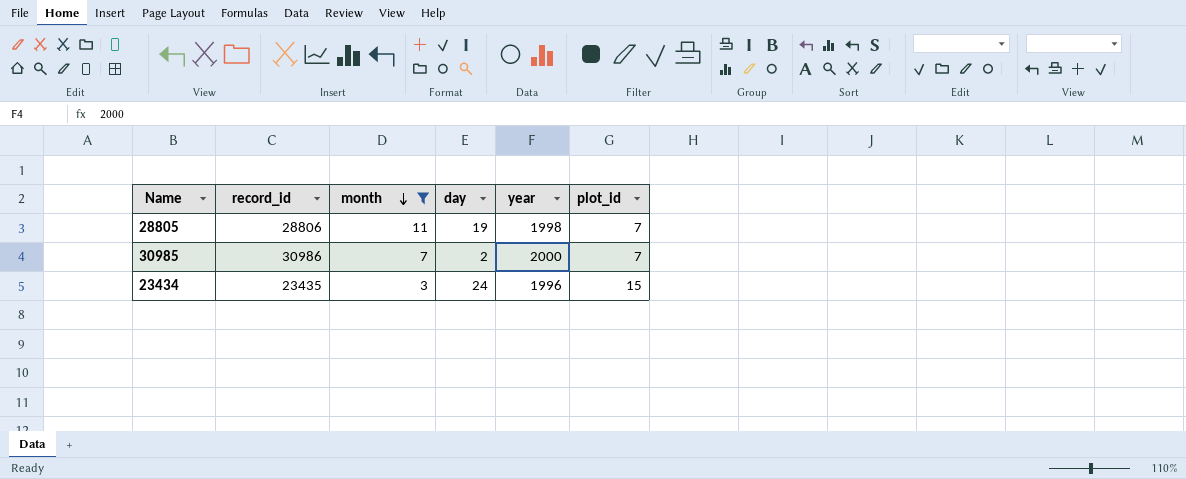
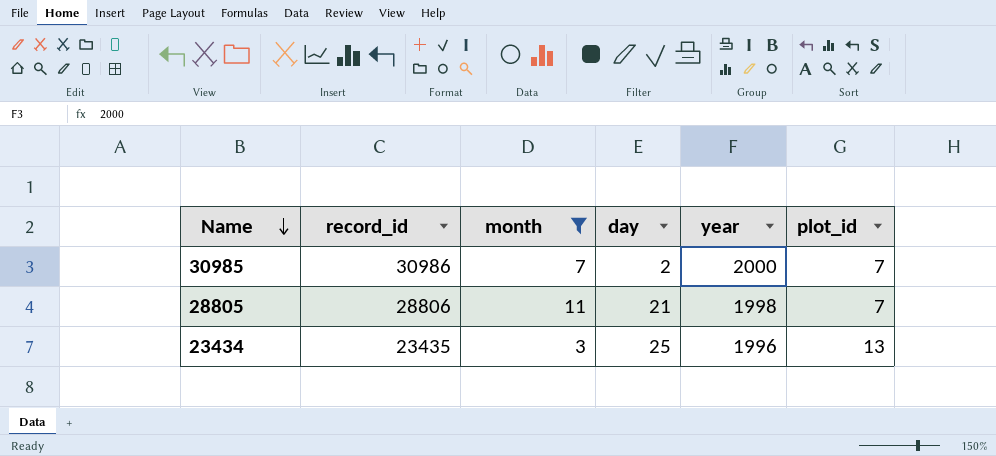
row order: month descending -> Name descending
28805 | day: 19 -> 21
23434 | day: 24 -> 25
23434 | plot_id: 15 -> 13

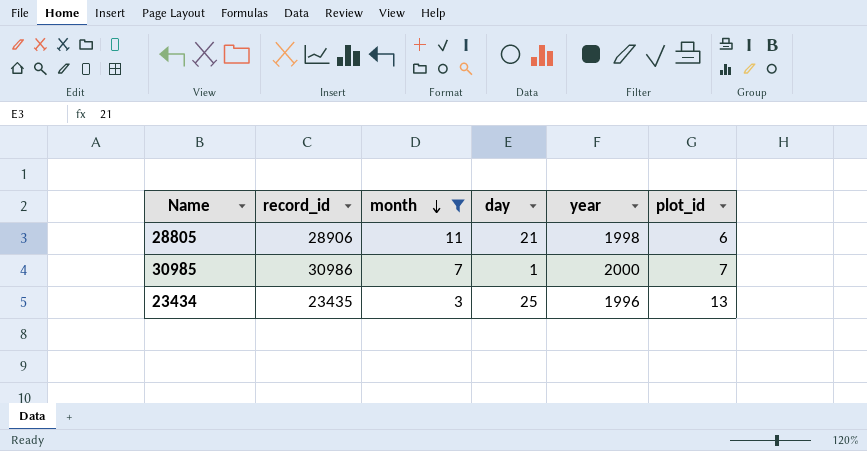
row order: Name descending -> month descending
28805 | record_id: 28806 -> 28906
28805 | plot_id: 7 -> 6
30985 | day: 2 -> 1

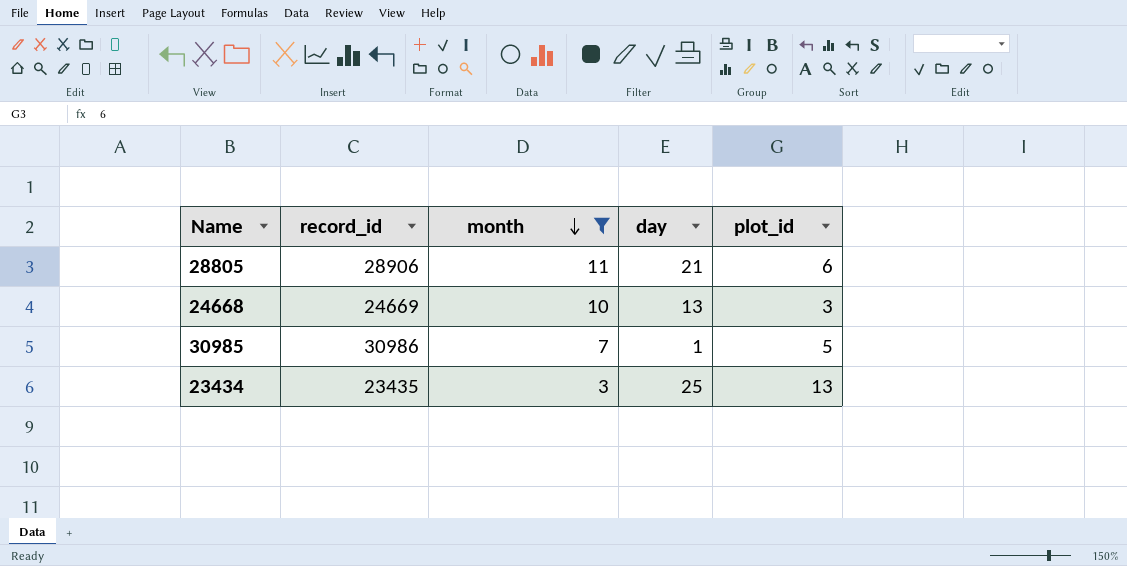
column year | position: 5 -> none
row 24668: none -> 24669 | 10 | 13 | 3
30985 | plot_id: 7 -> 5

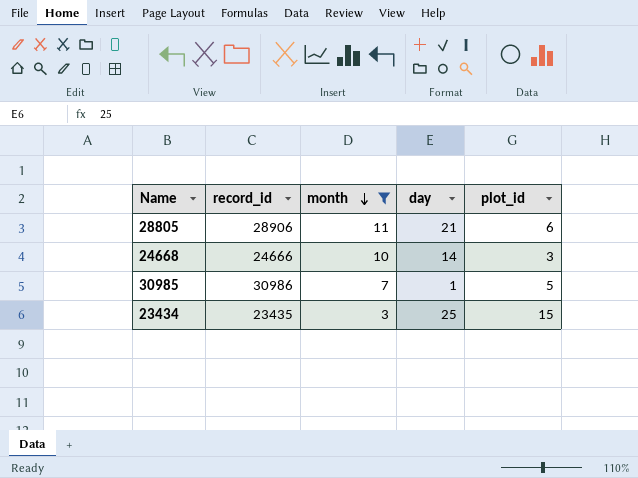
24668 | record_id: 24669 -> 24666
24668 | day: 13 -> 14
23434 | plot_id: 13 -> 15

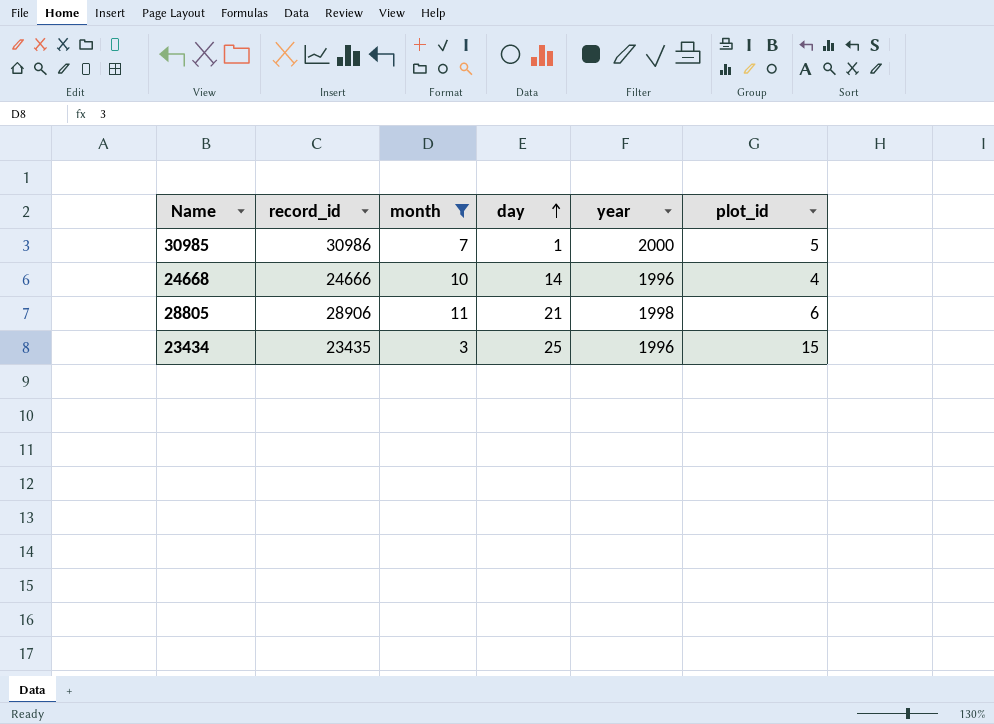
row order: month descending -> day ascending
column year | position: none -> 5
24668 | plot_id: 3 -> 4

